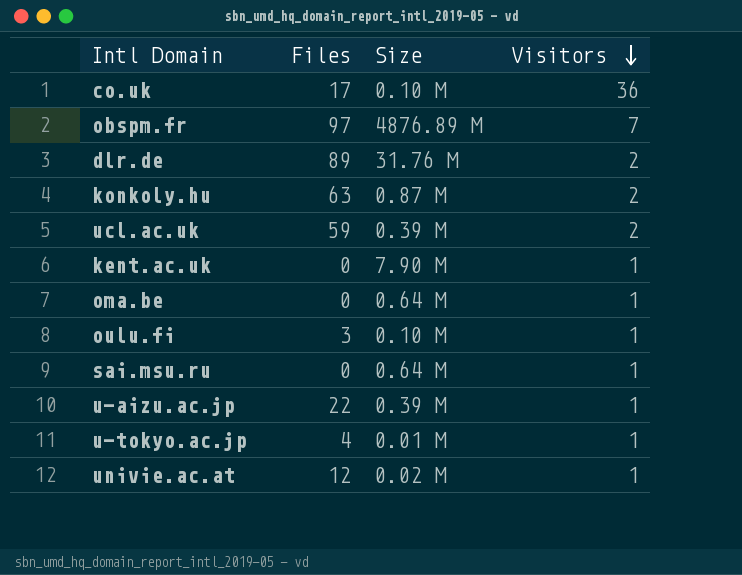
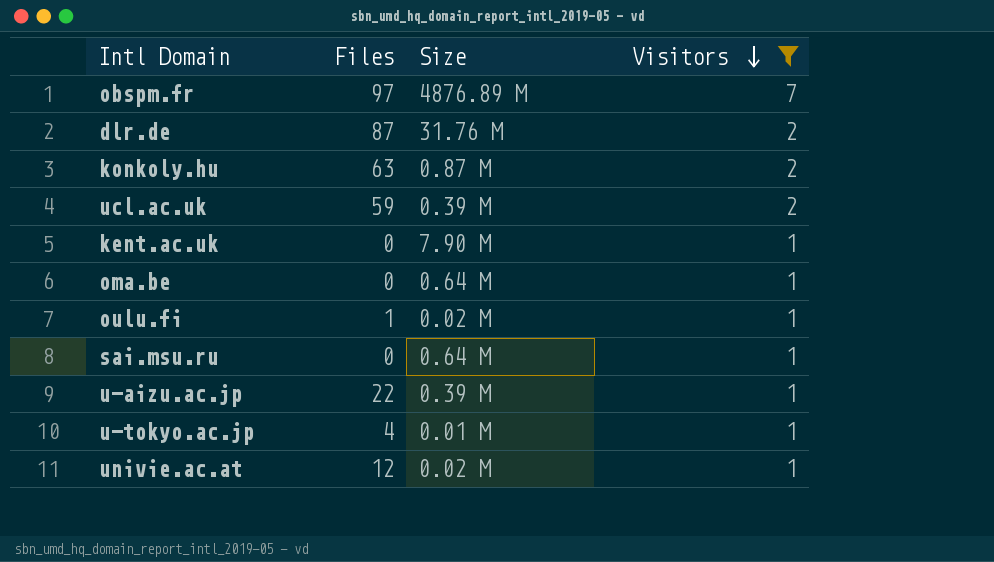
filter: none -> Visitors != 36
dlr.de | Files: 89 -> 87
oulu.fi | Files: 3 -> 1
oulu.fi | Size: 0.10 M -> 0.02 M

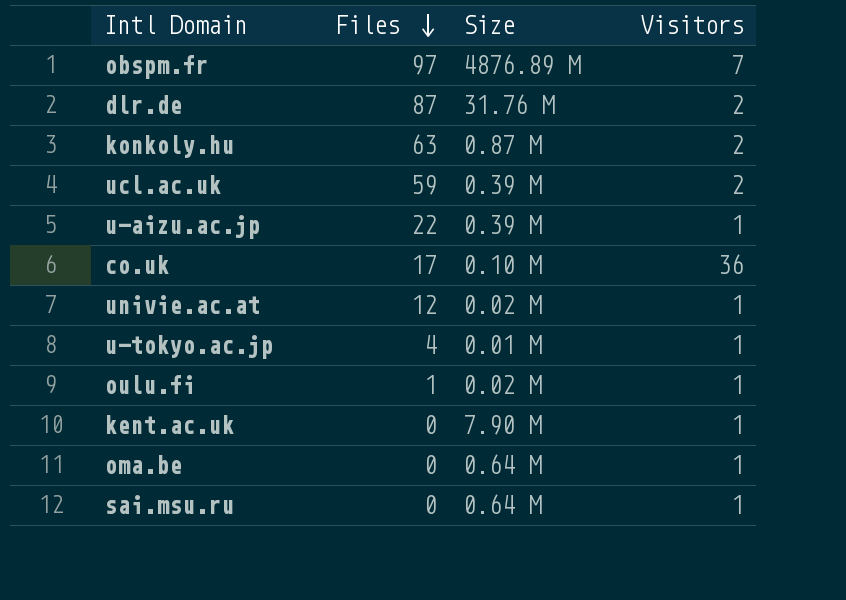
filter: Visitors != 36 -> none
row order: Visitors descending -> Files descending

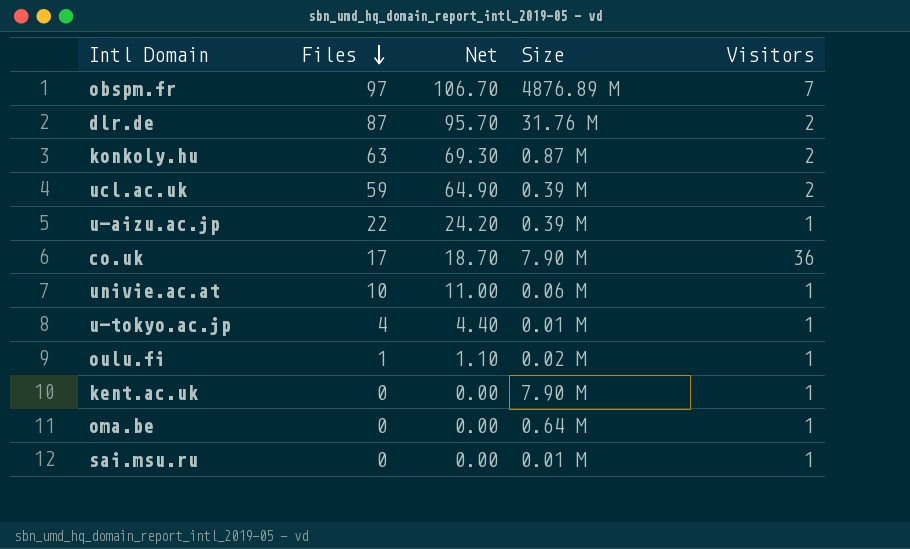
column Net | formula: none -> [Files] * 1.1
co.uk | Size: 0.10 M -> 7.90 M
univie.ac.at | Files: 12 -> 10
univie.ac.at | Size: 0.02 M -> 0.06 M
sai.msu.ru | Size: 0.64 M -> 0.01 M

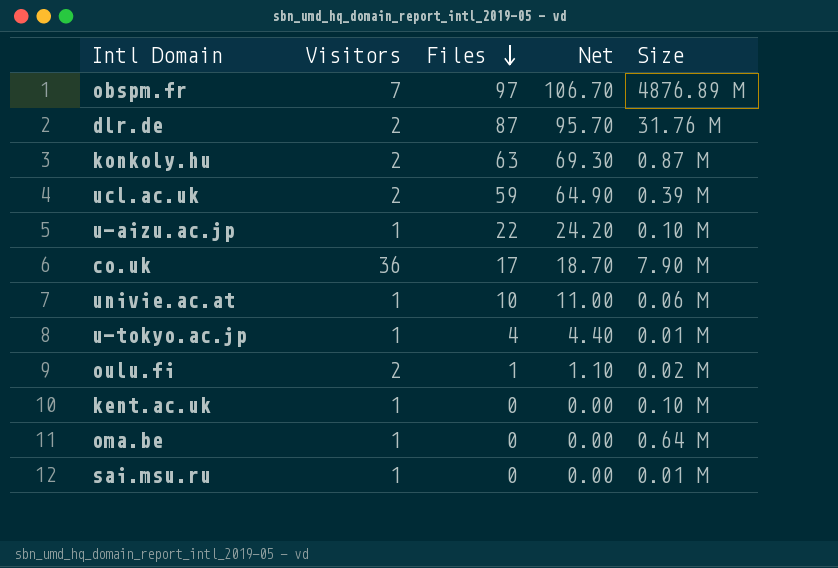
column Visitors | position: 5 -> 2
u-aizu.ac.jp | Size: 0.39 M -> 0.10 M
oulu.fi | Visitors: 1 -> 2
kent.ac.uk | Size: 7.90 M -> 0.10 M

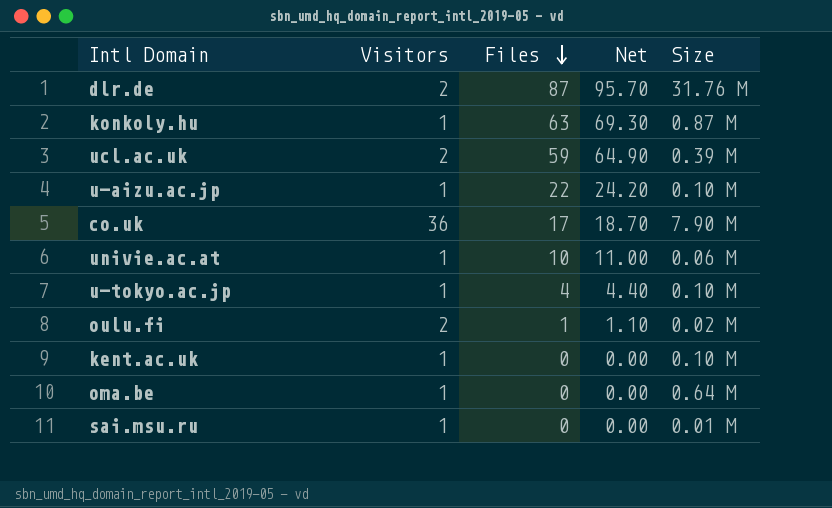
row obspm.fr: 7 | 97 | 106.70 | 4876.89 M -> none
konkoly.hu | Visitors: 2 -> 1
u-tokyo.ac.jp | Size: 0.01 M -> 0.10 M

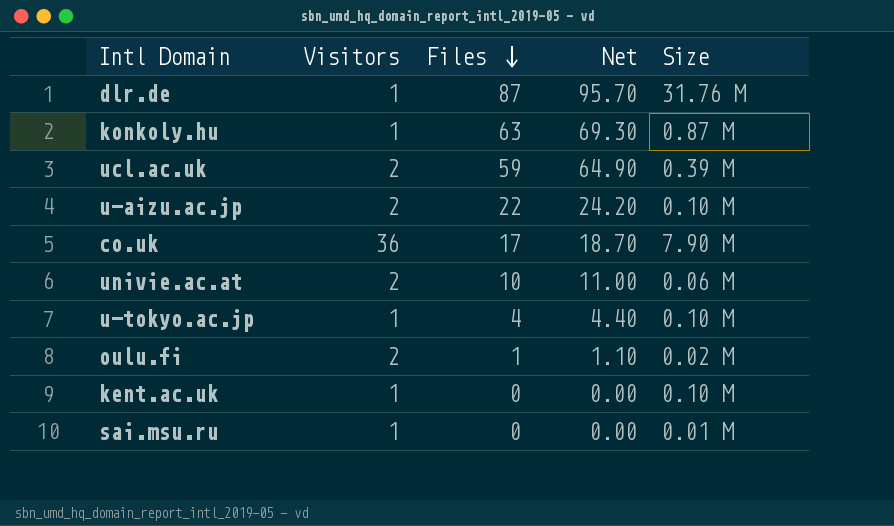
row oma.be: 1 | 0 | 0.00 | 0.64 M -> none
dlr.de | Visitors: 2 -> 1
u-aizu.ac.jp | Visitors: 1 -> 2
univie.ac.at | Visitors: 1 -> 2

